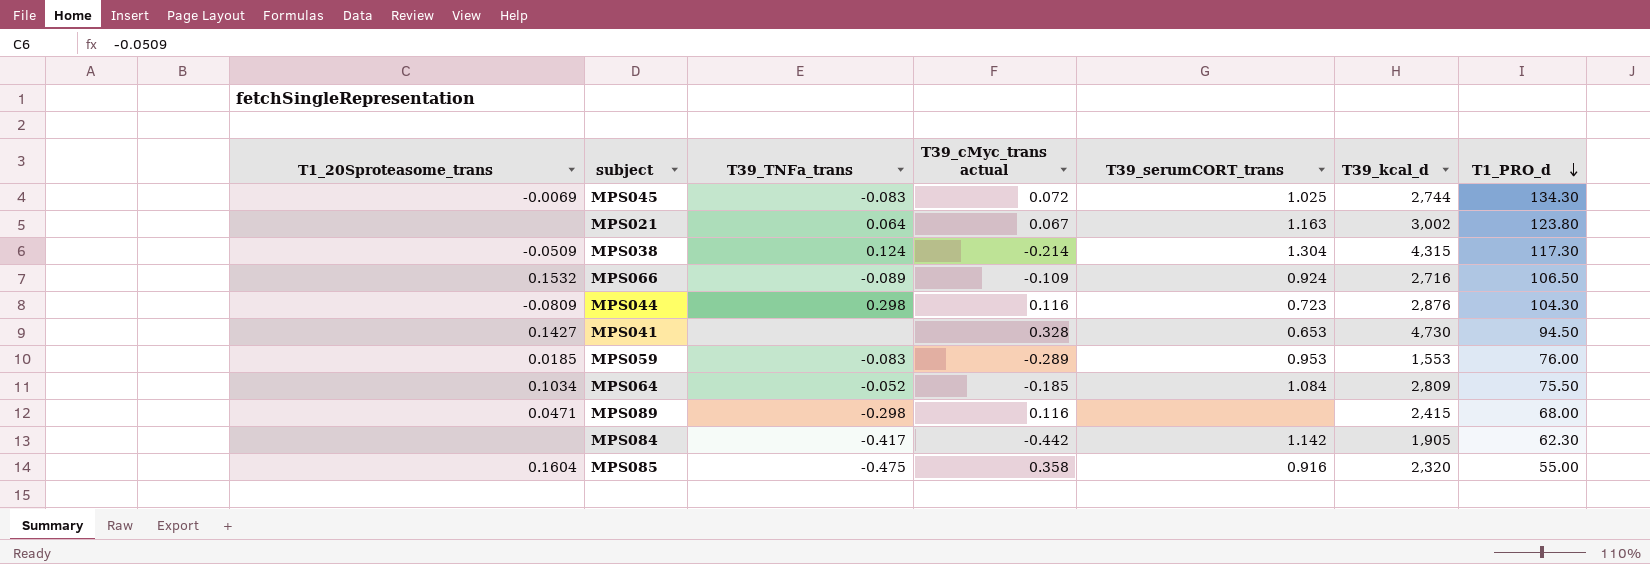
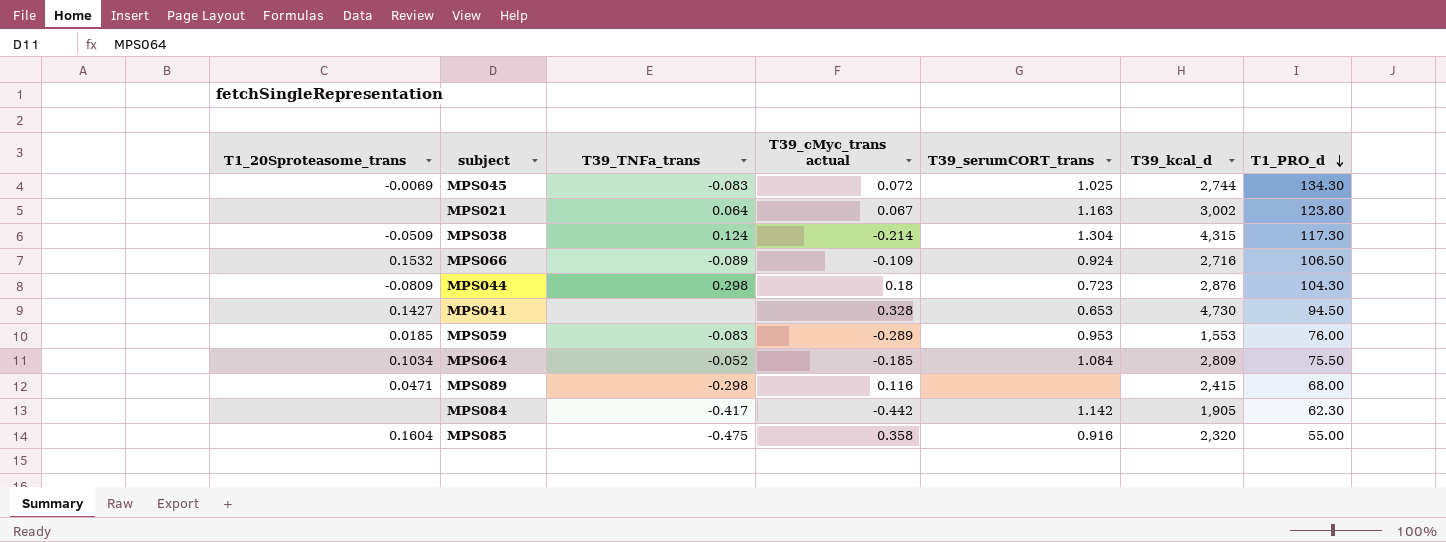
MPS044 | T39_cMyc_trans actual: 0.116 -> 0.18

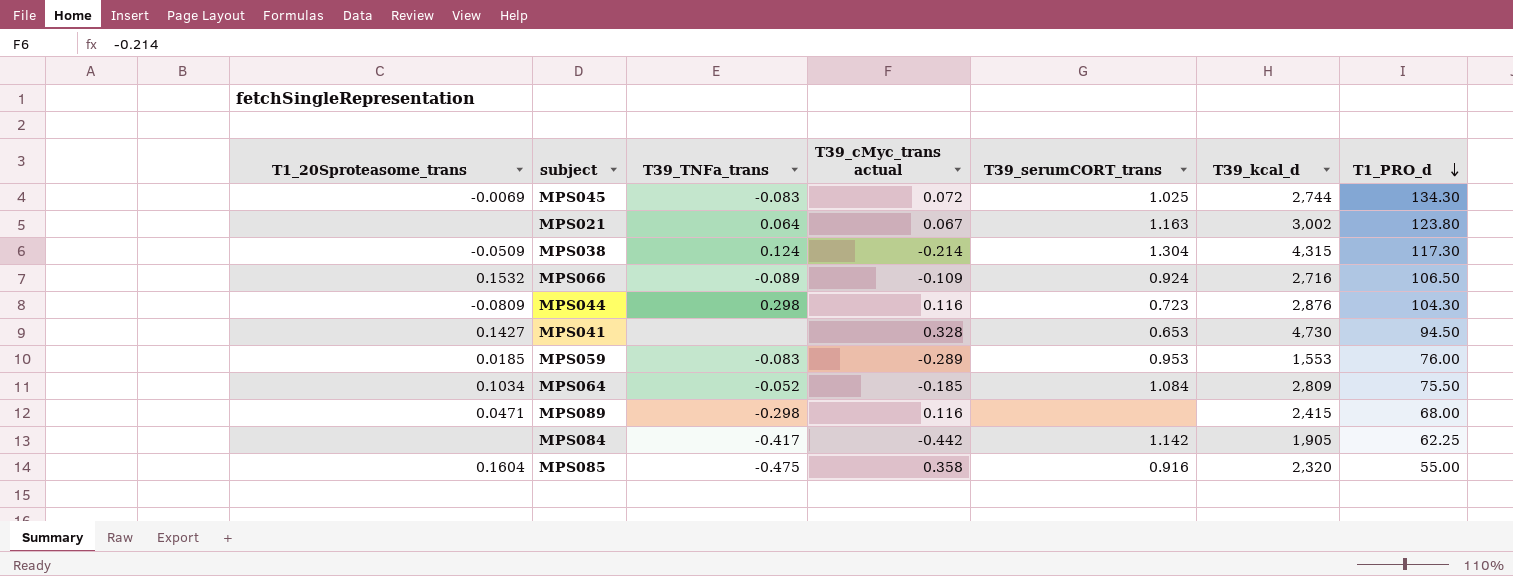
MPS044 | T39_cMyc_trans actual: 0.18 -> 0.116
MPS084 | T1_PRO_d: 62.30 -> 62.25

